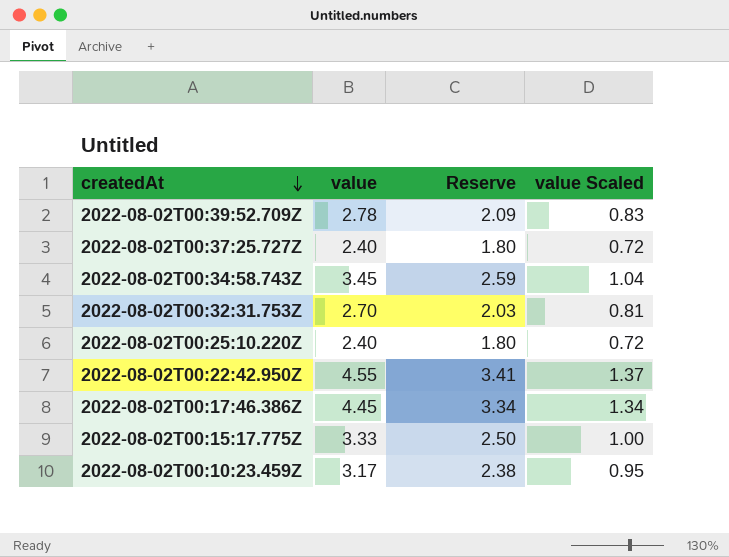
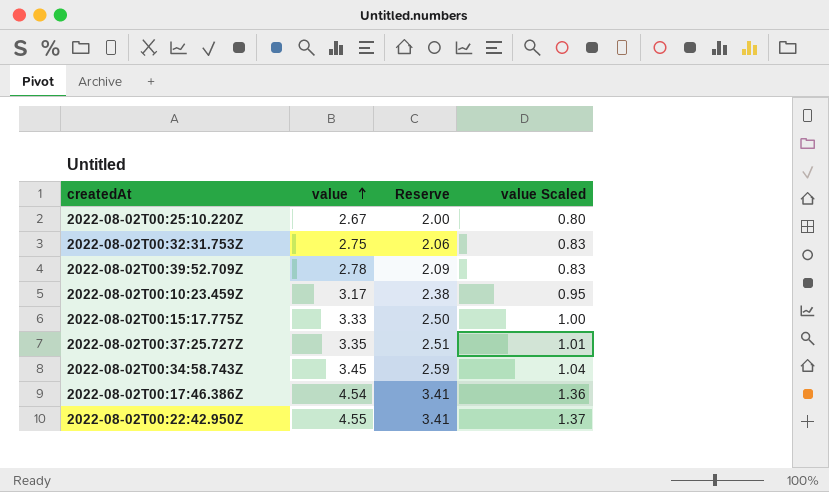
row order: createdAt descending -> value ascending
2022-08-02T00:25:10.220Z | value: 2.40 -> 2.67
2022-08-02T00:25:10.220Z | Reserve: 1.80 -> 2.00
2022-08-02T00:25:10.220Z | value Scaled: 0.72 -> 0.80
2022-08-02T00:32:31.753Z | value: 2.70 -> 2.75
2022-08-02T00:32:31.753Z | Reserve: 2.03 -> 2.06
2022-08-02T00:32:31.753Z | value Scaled: 0.81 -> 0.83
2022-08-02T00:37:25.727Z | value: 2.40 -> 3.35
2022-08-02T00:37:25.727Z | Reserve: 1.80 -> 2.51
2022-08-02T00:37:25.727Z | value Scaled: 0.72 -> 1.01
2022-08-02T00:17:46.386Z | value: 4.45 -> 4.54
2022-08-02T00:17:46.386Z | Reserve: 3.34 -> 3.41
2022-08-02T00:17:46.386Z | value Scaled: 1.34 -> 1.36

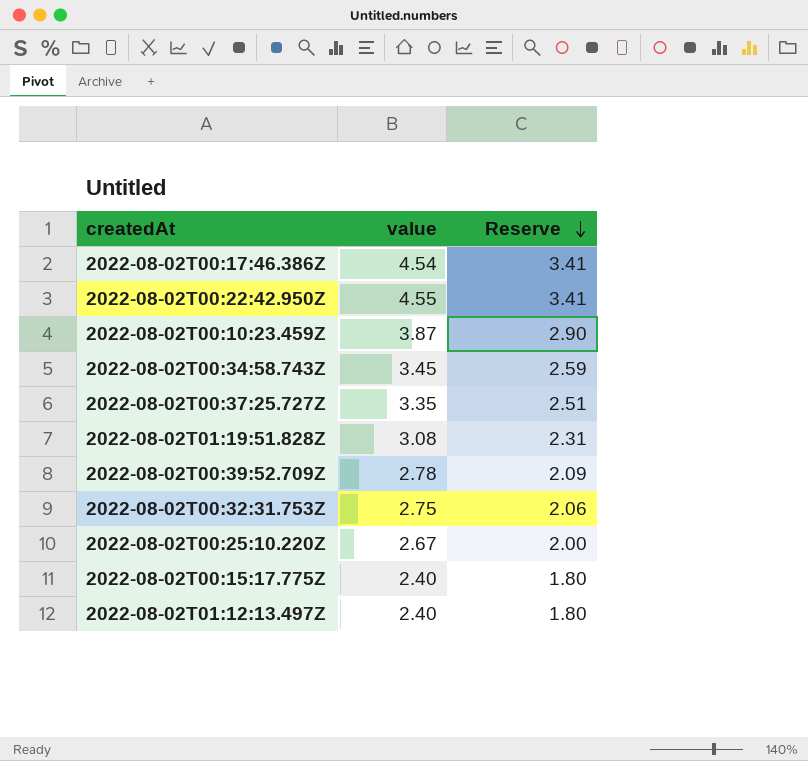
row order: value ascending -> Reserve descending
column value Scaled | formula: [value] * 0.3 -> none
2022-08-02T00:10:23.459Z | value: 3.17 -> 3.87
2022-08-02T00:10:23.459Z | Reserve: 2.38 -> 2.90
row 2022-08-02T01:19:51.828Z: none -> 3.08 | 2.31
2022-08-02T00:15:17.775Z | value: 3.33 -> 2.40
2022-08-02T00:15:17.775Z | Reserve: 2.50 -> 1.80
row 2022-08-02T01:12:13.497Z: none -> 2.40 | 1.80

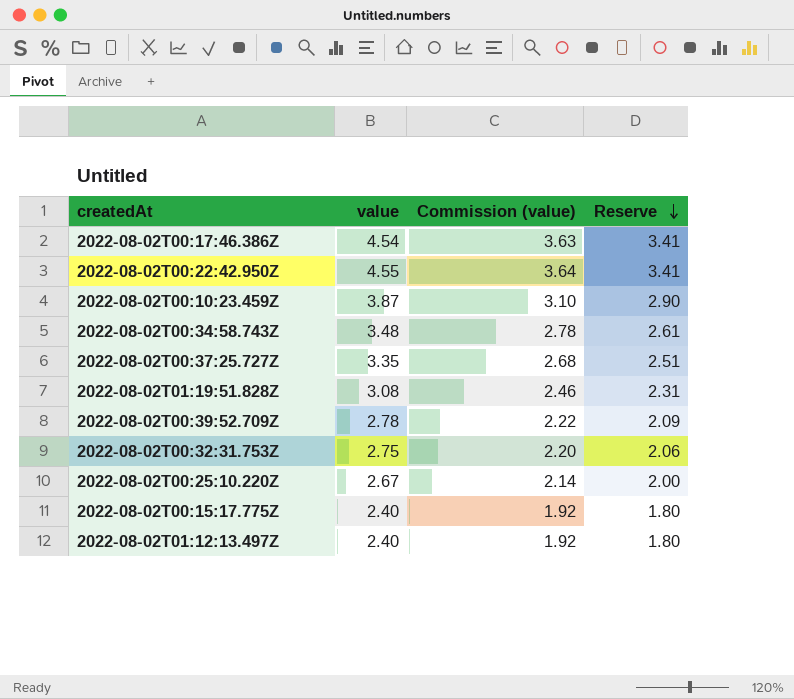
column Commission (value) | formula: none -> [value] * 0.8
2022-08-02T00:34:58.743Z | value: 3.45 -> 3.48
2022-08-02T00:34:58.743Z | Reserve: 2.59 -> 2.61

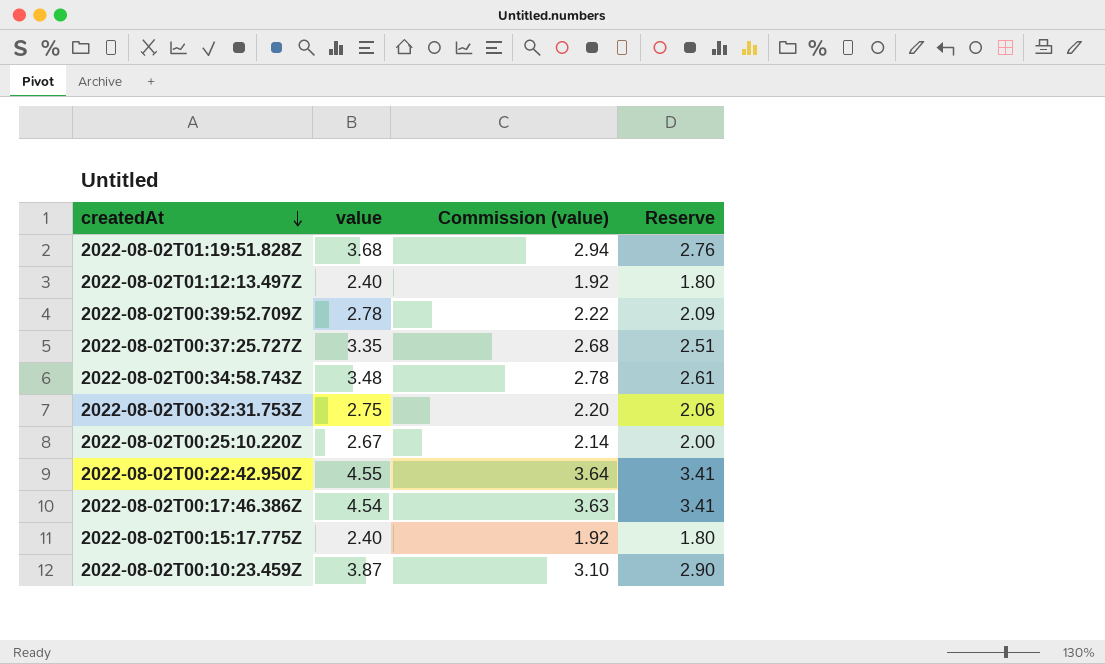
row order: Reserve descending -> createdAt descending
2022-08-02T01:19:51.828Z | value: 3.08 -> 3.68
2022-08-02T01:19:51.828Z | Commission (value): 2.46 -> 2.94
2022-08-02T01:19:51.828Z | Reserve: 2.31 -> 2.76

